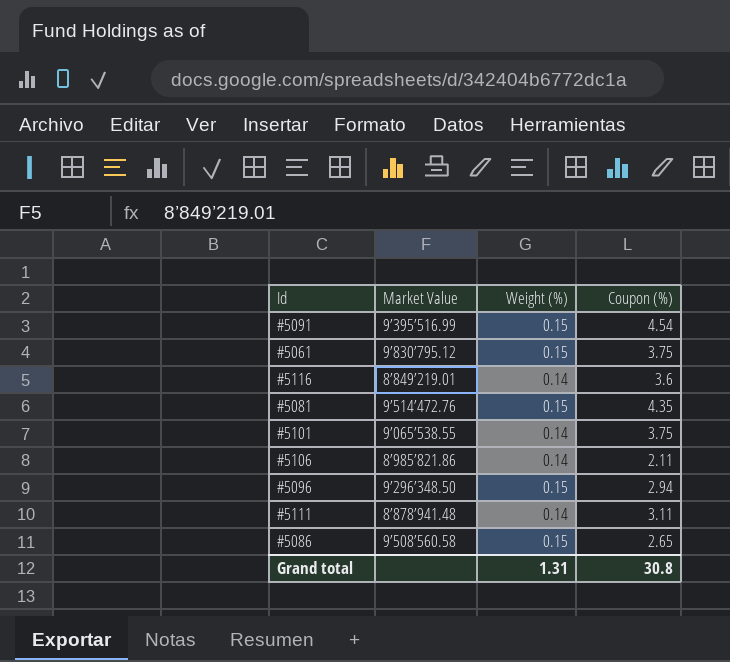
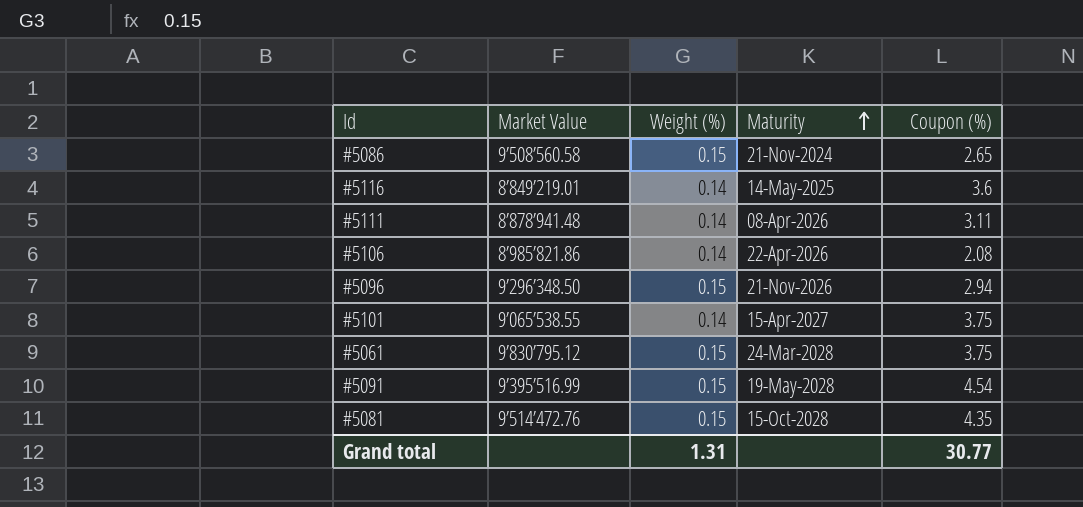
row order: none -> Maturity ascending
column Maturity | position: none -> 4
#5106 | Coupon (%): 2.11 -> 2.08
Grand total | Coupon (%): 30.8 -> 30.77

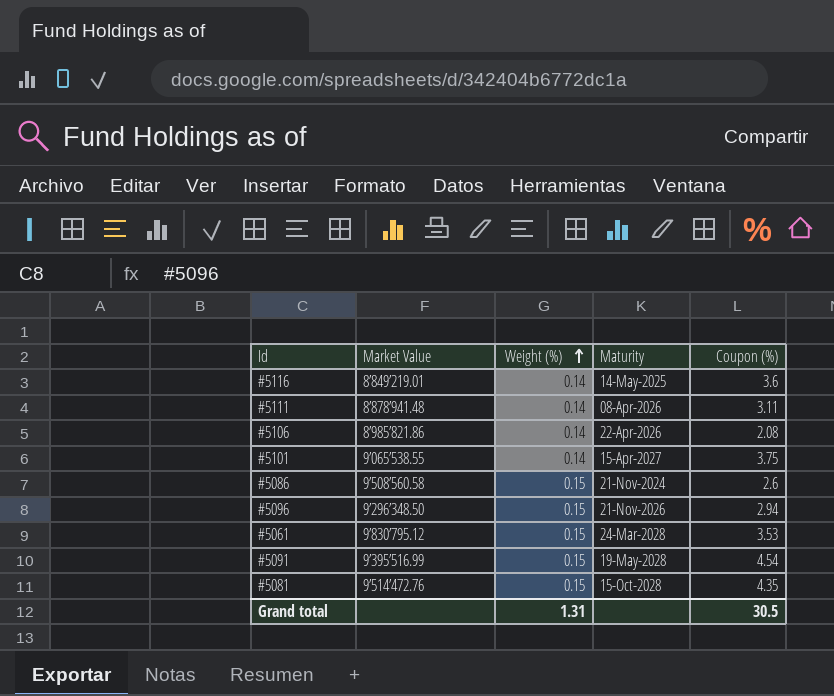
row order: Maturity ascending -> Weight (%) ascending
#5086 | Coupon (%): 2.65 -> 2.6
#5061 | Coupon (%): 3.75 -> 3.53
Grand total | Coupon (%): 30.77 -> 30.5

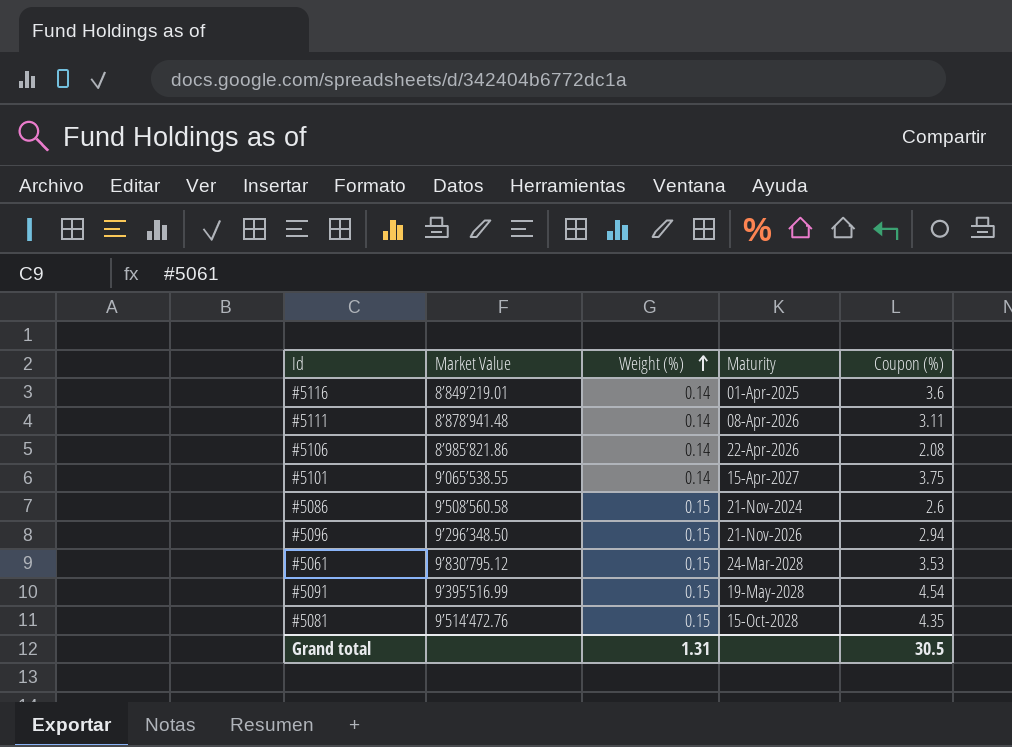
#5116 | Maturity: 14-May-2025 -> 01-Apr-2025

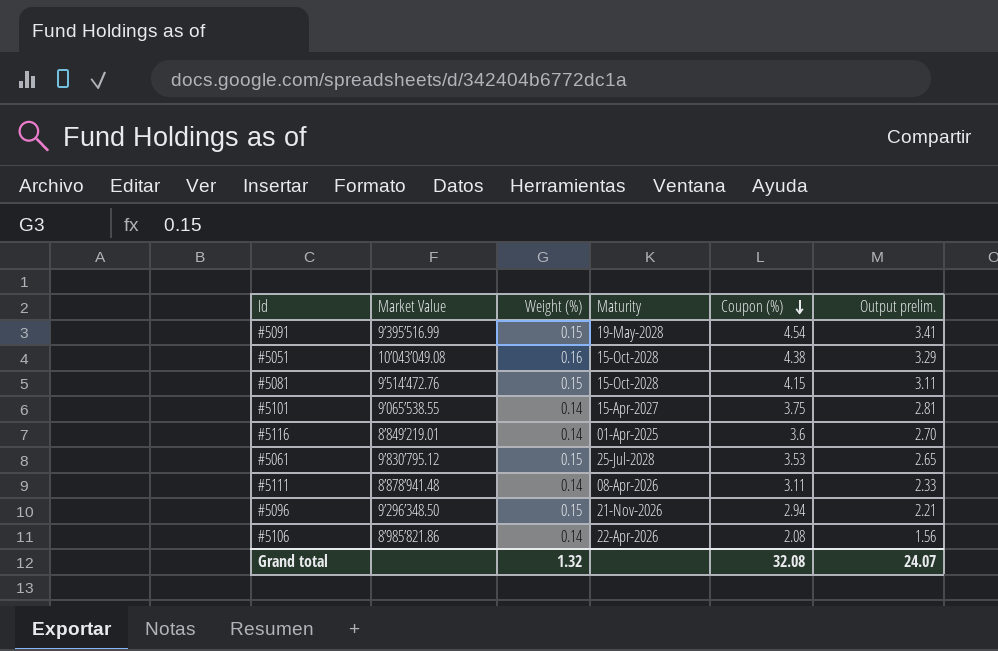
row order: Weight (%) ascending -> Coupon (%) descending
column Output prelim. | formula: none -> [Coupon (%)] * 0.75
row #5086: 9’508’560.58 | 0.15 | 21-Nov-2024 | 2.6 -> none
row #5051: none -> 10’043’049.08 | 0.16 | 15-Oct-2028 | 4.38 | 3.29
#5081 | Coupon (%): 4.35 -> 4.15
#5061 | Maturity: 24-Mar-2028 -> 25-Jul-2028
Grand total | Weight (%): 1.31 -> 1.32
Grand total | Coupon (%): 30.5 -> 32.08

